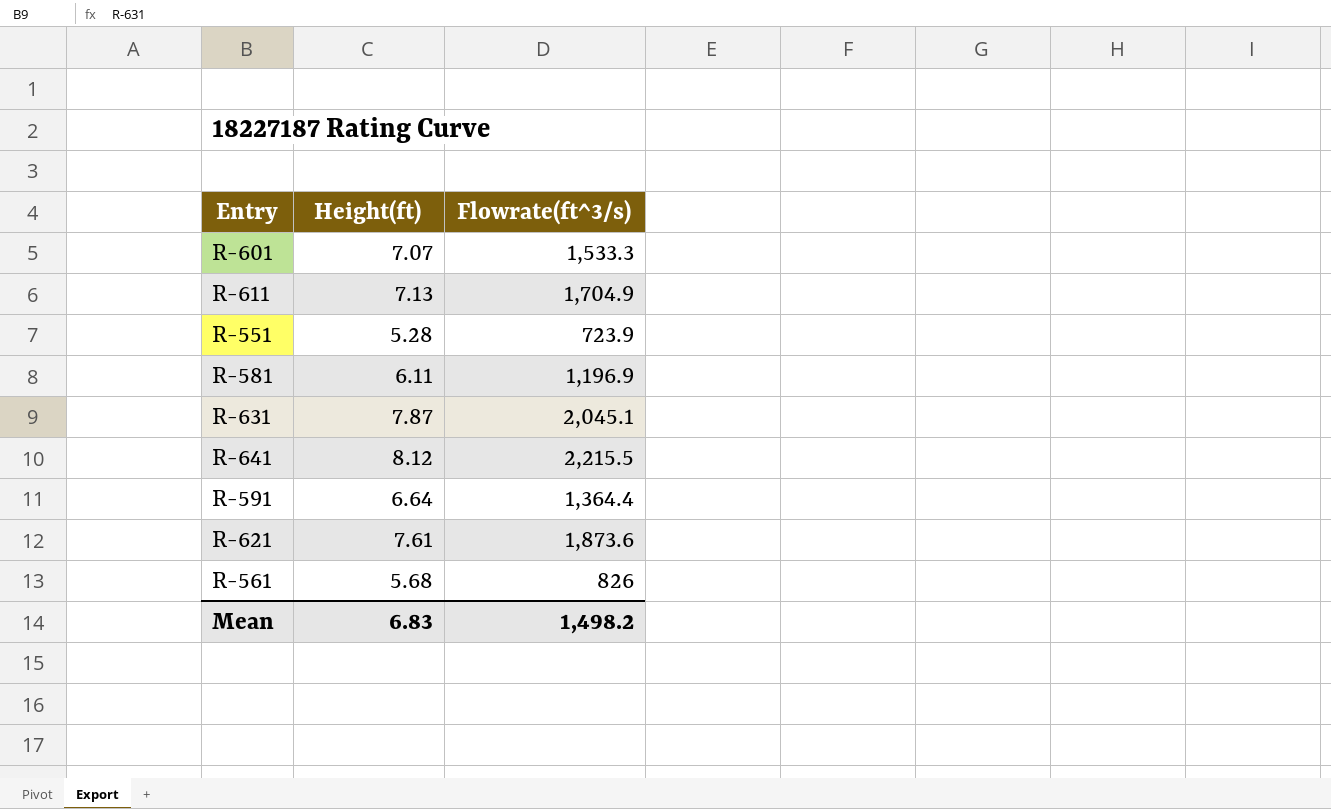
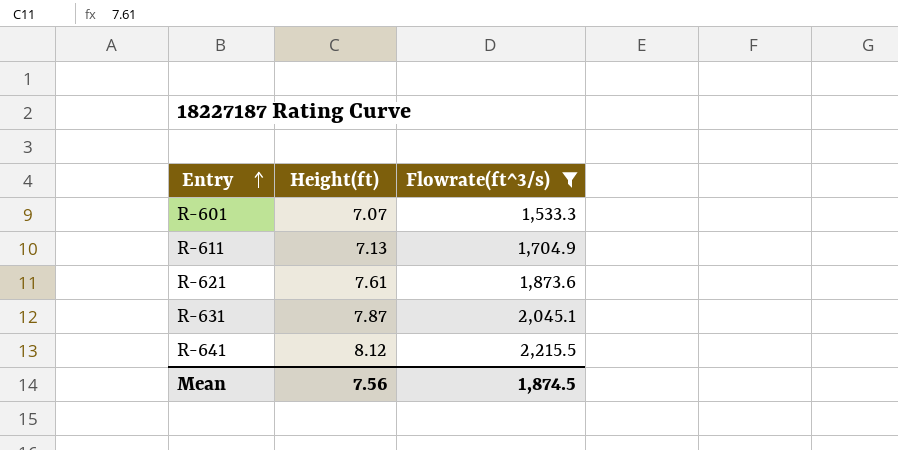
filter: none -> Flowrate(ft^3/s) >= 1,533.3
row order: none -> Entry ascending
Mean | Height(ft): 6.83 -> 7.56
Mean | Flowrate(ft^3/s): 1,498.2 -> 1,874.5

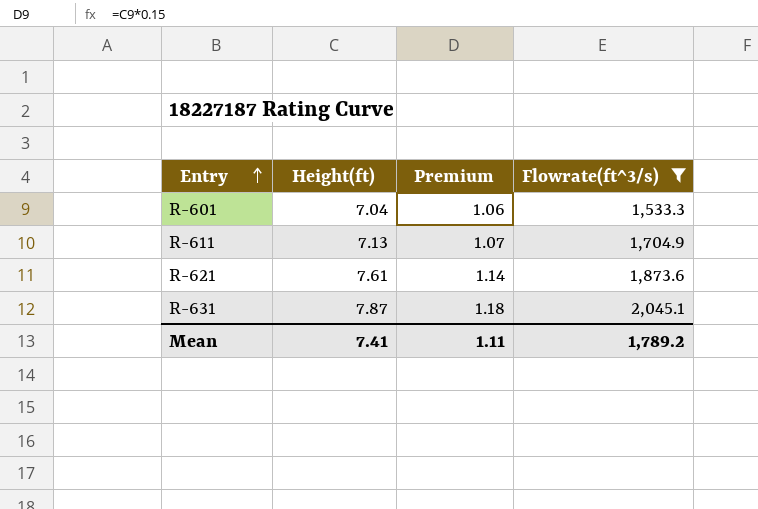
column Premium | formula: none -> [Height(ft)] * 0.15
row R-641: 8.12 | 2,215.5 -> none
R-601 | Height(ft): 7.07 -> 7.04
Mean | Height(ft): 7.56 -> 7.41
Mean | Flowrate(ft^3/s): 1,874.5 -> 1,789.2

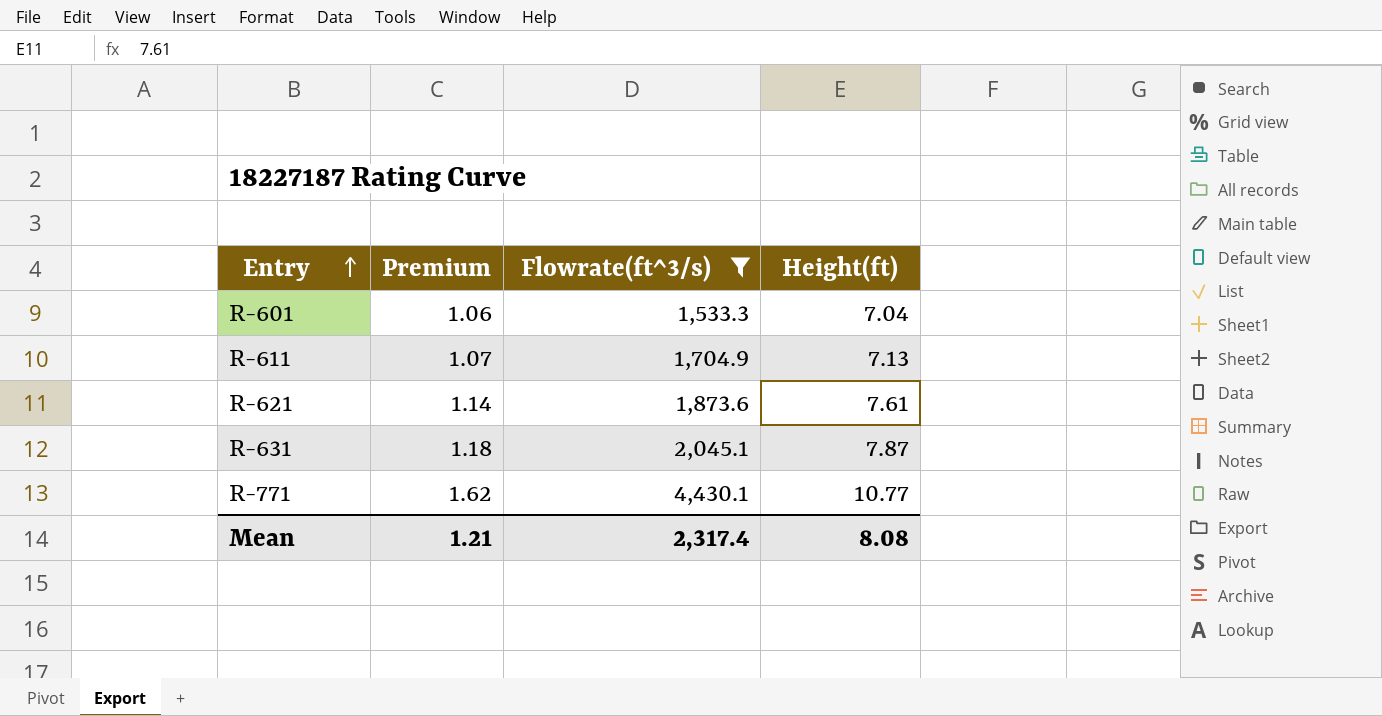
column Height(ft) | position: 2 -> 4
row R-771: none -> 1.62 | 4,430.1 | 10.77
Mean | Premium: 1.11 -> 1.21
Mean | Flowrate(ft^3/s): 1,789.2 -> 2,317.4
Mean | Height(ft): 7.41 -> 8.08

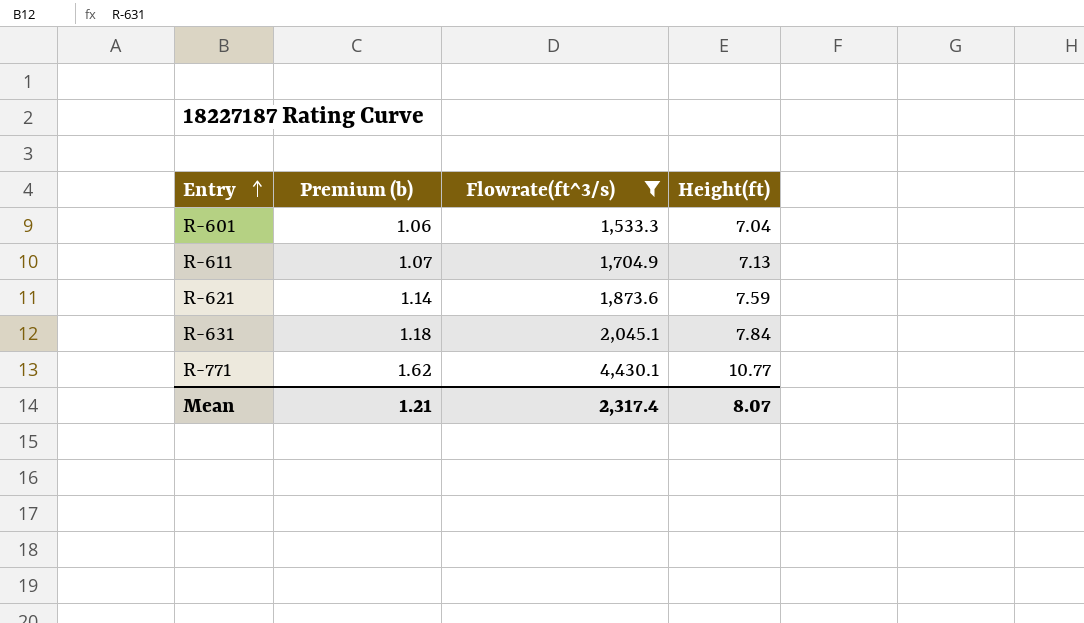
column name: Premium -> Premium (b)
R-621 | Height(ft): 7.61 -> 7.59
R-631 | Height(ft): 7.87 -> 7.84
Mean | Height(ft): 8.08 -> 8.07

